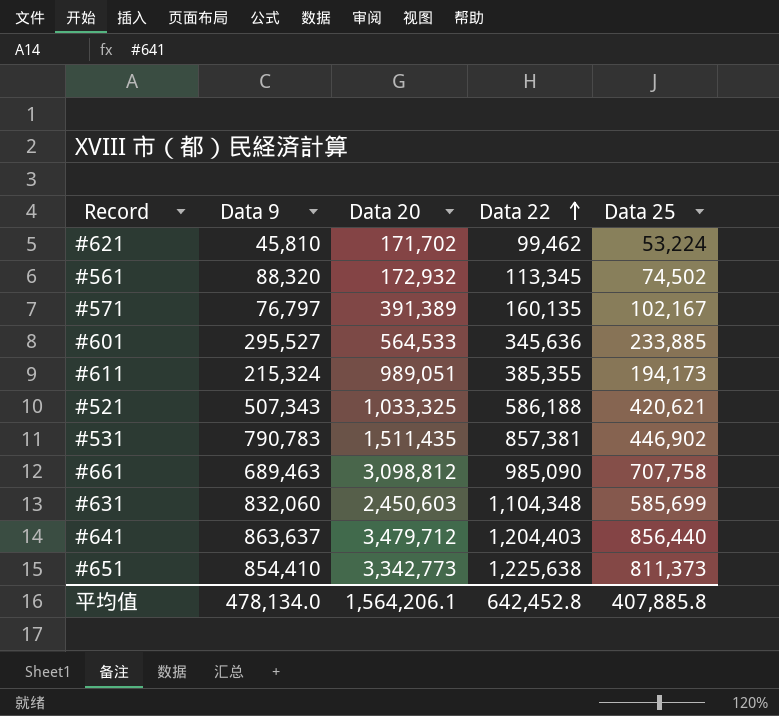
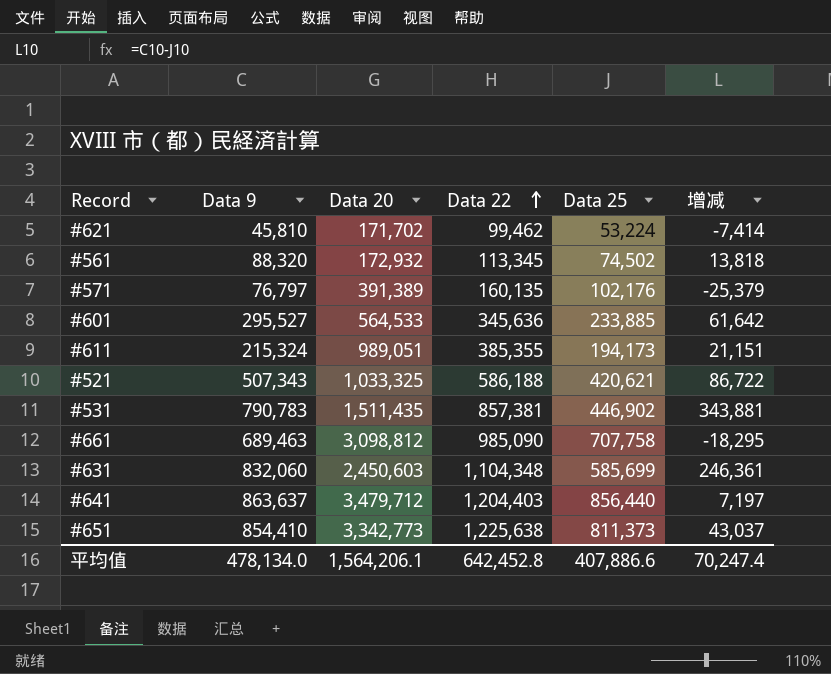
column 增减 | formula: none -> [Data 9] - [Data 25]
#571 | Data 25: 102,167 -> 102,176
平均值 | Data 25: 407,885.8 -> 407,886.6

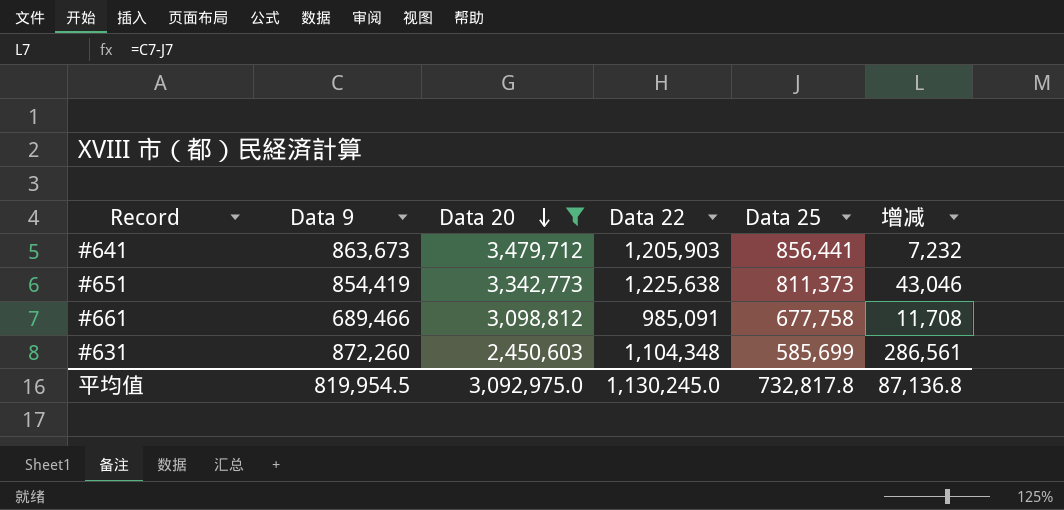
filter: none -> Data 20 >= 2,450,603
row order: Data 22 ascending -> Data 20 descending
#641 | Data 9: 863,637 -> 863,673
#641 | Data 22: 1,204,403 -> 1,205,903
#641 | Data 25: 856,440 -> 856,441
#641 | 增减: 7,197 -> 7,232
#651 | Data 9: 854,410 -> 854,419
#651 | 增减: 43,037 -> 43,046
#661 | Data 9: 689,463 -> 689,466
#661 | Data 22: 985,090 -> 985,091
#661 | Data 25: 707,758 -> 677,758
#661 | 增减: -18,295 -> 11,708
#631 | Data 9: 832,060 -> 872,260
#631 | 增减: 246,361 -> 286,561
平均值 | Data 9: 478,134.0 -> 819,954.5
平均值 | Data 20: 1,564,206.1 -> 3,092,975.0
平均值 | Data 22: 642,452.8 -> 1,130,245.0
平均值 | Data 25: 407,886.6 -> 732,817.8
平均值 | 增减: 70,247.4 -> 87,136.8

